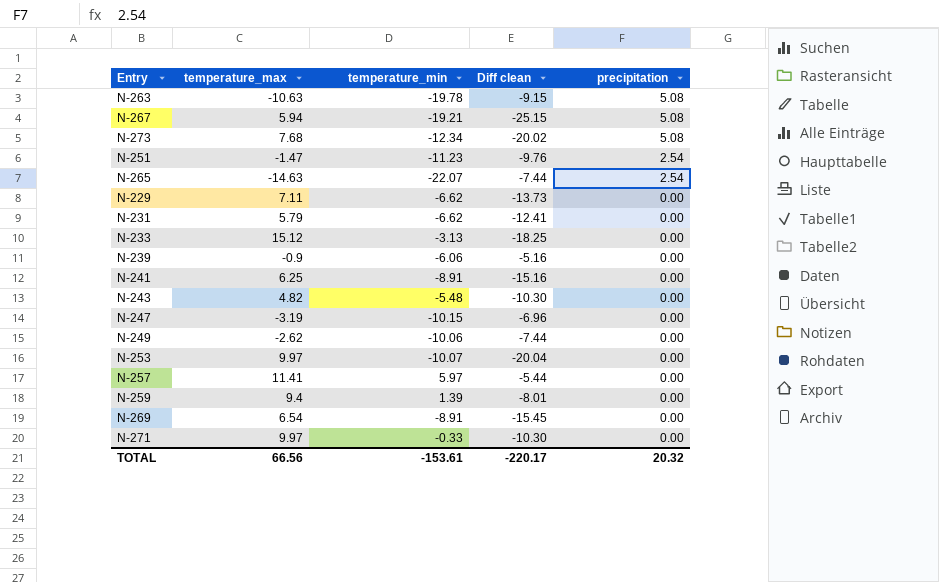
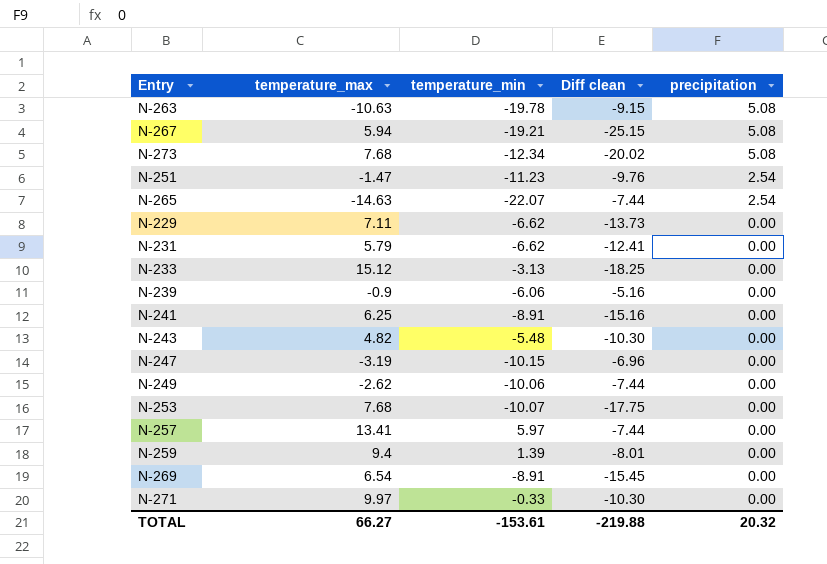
N-253 | temperature_max: 9.97 -> 7.68
N-253 | Diff clean: -20.04 -> -17.75
N-257 | temperature_max: 11.41 -> 13.41
N-257 | Diff clean: -5.44 -> -7.44
TOTAL | temperature_max: 66.56 -> 66.27
TOTAL | Diff clean: -220.17 -> -219.88

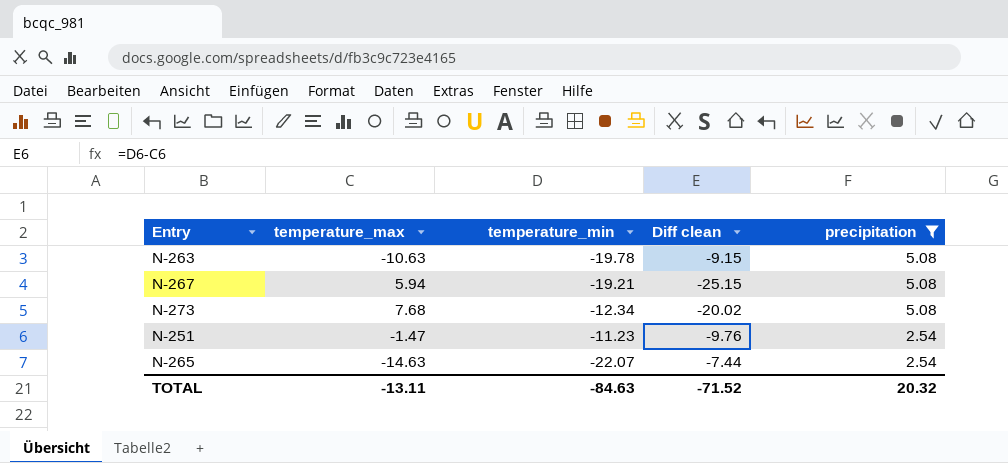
filter: none -> precipitation != 0.00
TOTAL | temperature_max: 66.27 -> -13.11
TOTAL | temperature_min: -153.61 -> -84.63
TOTAL | Diff clean: -219.88 -> -71.52

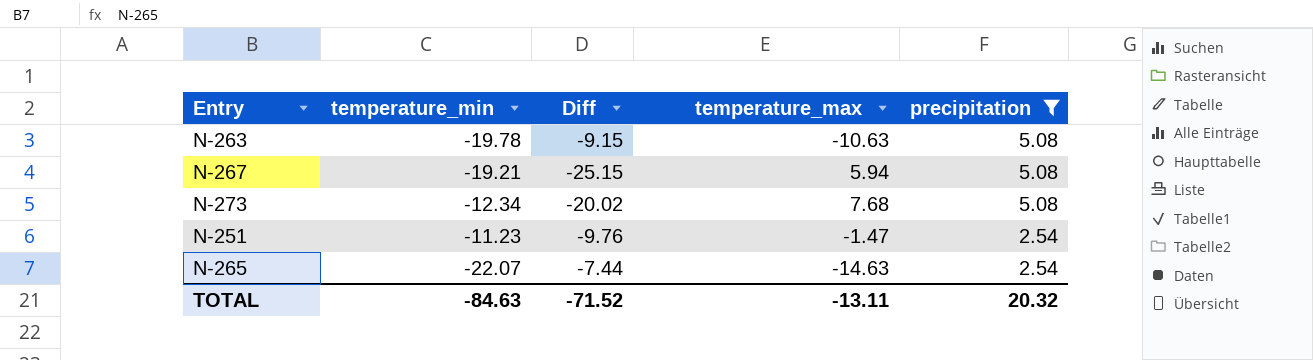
column name: Diff clean -> Diff
column temperature_max | position: 2 -> 4

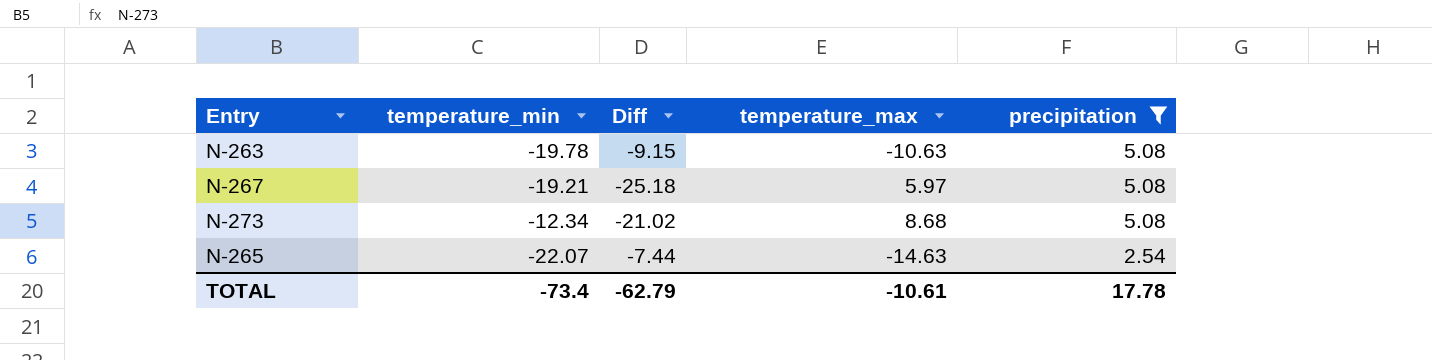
row N-251: -11.23 | -9.76 | -1.47 | 2.54 -> none
N-267 | Diff: -25.15 -> -25.18
N-267 | temperature_max: 5.94 -> 5.97
N-273 | Diff: -20.02 -> -21.02
N-273 | temperature_max: 7.68 -> 8.68
TOTAL | temperature_min: -84.63 -> -73.4
TOTAL | Diff: -71.52 -> -62.79
TOTAL | temperature_max: -13.11 -> -10.61
TOTAL | precipitation: 20.32 -> 17.78

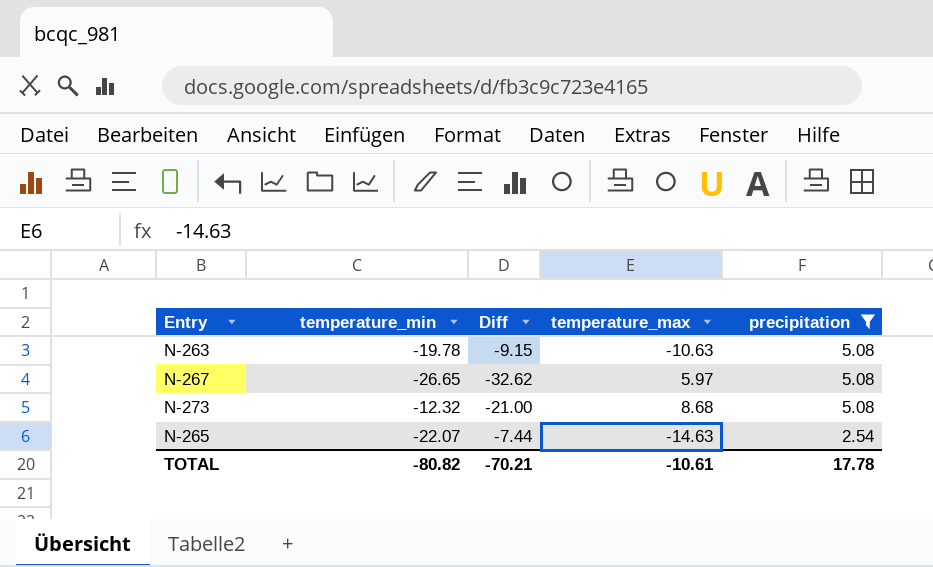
N-267 | temperature_min: -19.21 -> -26.65
N-267 | Diff: -25.18 -> -32.62
N-273 | temperature_min: -12.34 -> -12.32
N-273 | Diff: -21.02 -> -21.00
TOTAL | temperature_min: -73.4 -> -80.82
TOTAL | Diff: -62.79 -> -70.21

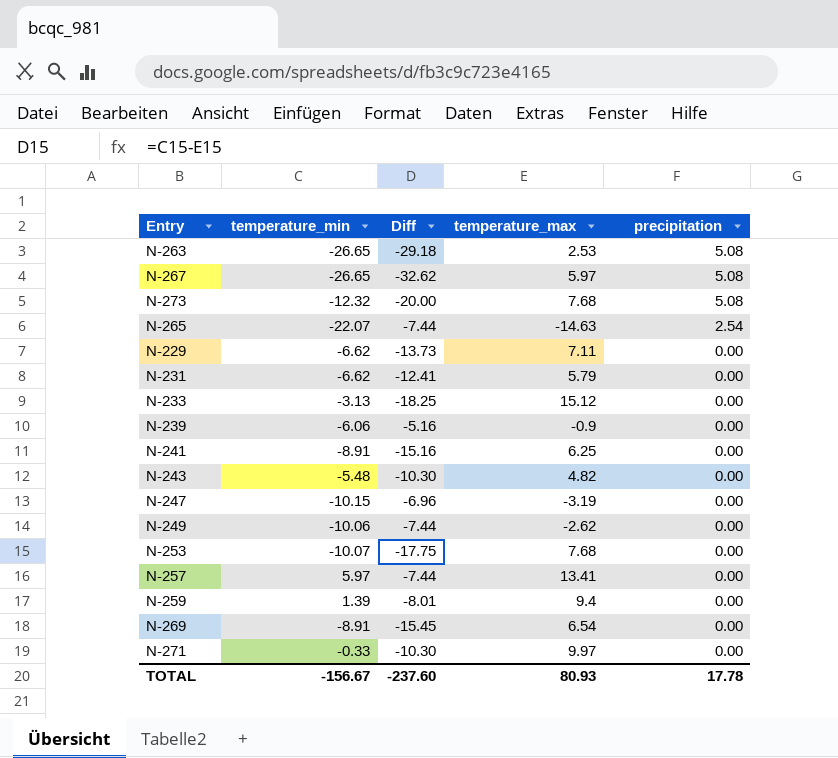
filter: precipitation != 0.00 -> none
N-263 | temperature_min: -19.78 -> -26.65
N-263 | Diff: -9.15 -> -29.18
N-263 | temperature_max: -10.63 -> 2.53
N-273 | Diff: -21.00 -> -20.00
N-273 | temperature_max: 8.68 -> 7.68
TOTAL | temperature_min: -80.82 -> -156.67
TOTAL | Diff: -70.21 -> -237.60
TOTAL | temperature_max: -10.61 -> 80.93

